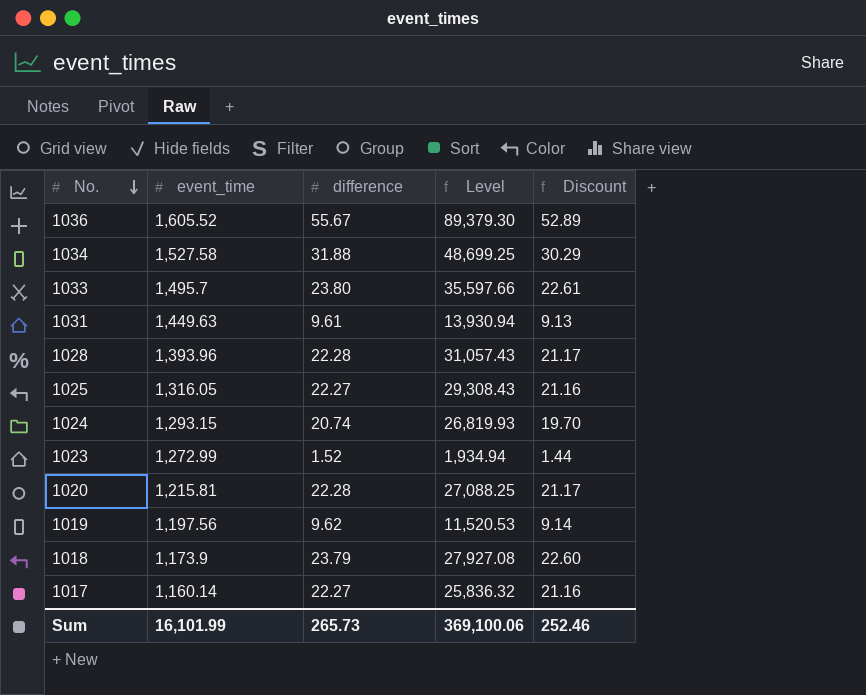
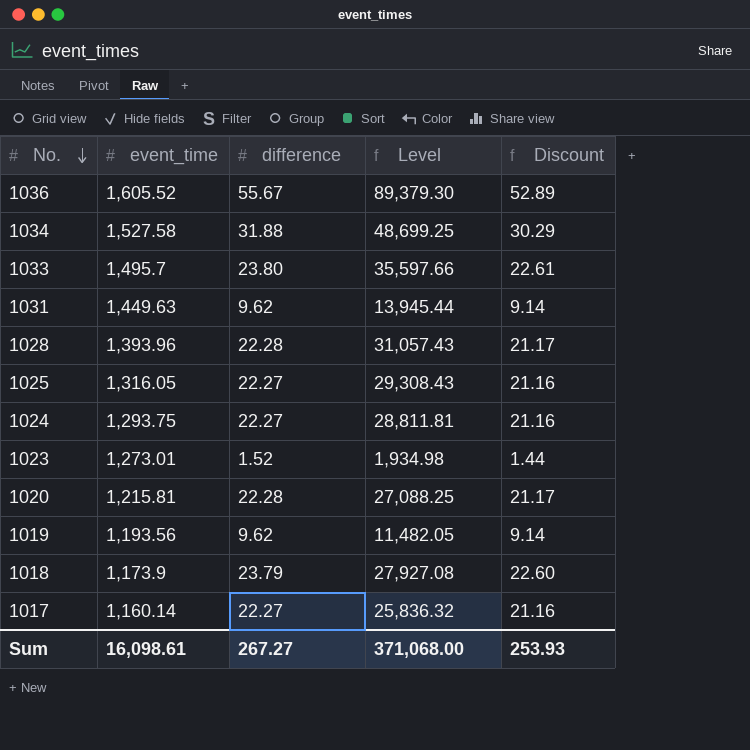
1031 | difference: 9.61 -> 9.62
1031 | Level: 13,930.94 -> 13,945.44
1031 | Discount: 9.13 -> 9.14
1024 | event_time: 1,293.15 -> 1,293.75
1024 | difference: 20.74 -> 22.27
1024 | Level: 26,819.93 -> 28,811.81
1024 | Discount: 19.70 -> 21.16
1023 | event_time: 1,272.99 -> 1,273.01
1023 | Level: 1,934.94 -> 1,934.98
1019 | event_time: 1,197.56 -> 1,193.56
1019 | Level: 11,520.53 -> 11,482.05
Sum | event_time: 16,101.99 -> 16,098.61
Sum | difference: 265.73 -> 267.27
Sum | Level: 369,100.06 -> 371,068.00
Sum | Discount: 252.46 -> 253.93

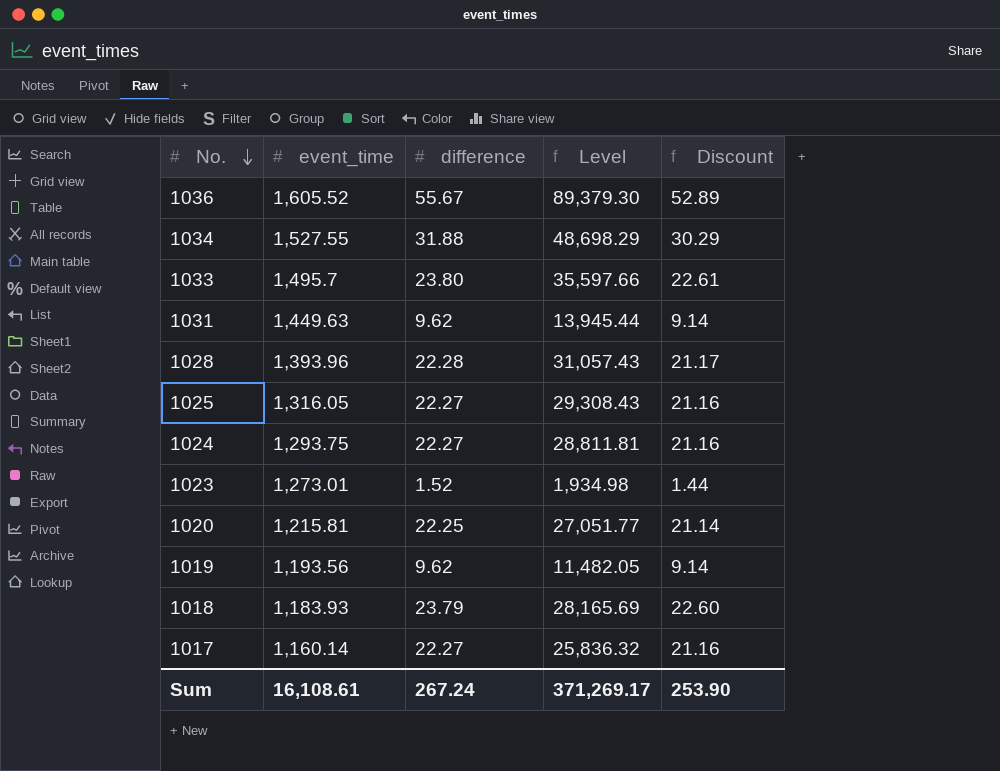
1034 | event_time: 1,527.58 -> 1,527.55
1034 | Level: 48,699.25 -> 48,698.29
1020 | difference: 22.28 -> 22.25
1020 | Level: 27,088.25 -> 27,051.77
1020 | Discount: 21.17 -> 21.14
1018 | event_time: 1,173.9 -> 1,183.93
1018 | Level: 27,927.08 -> 28,165.69
Sum | event_time: 16,098.61 -> 16,108.61
Sum | difference: 267.27 -> 267.24
Sum | Level: 371,068.00 -> 371,269.17
Sum | Discount: 253.93 -> 253.90

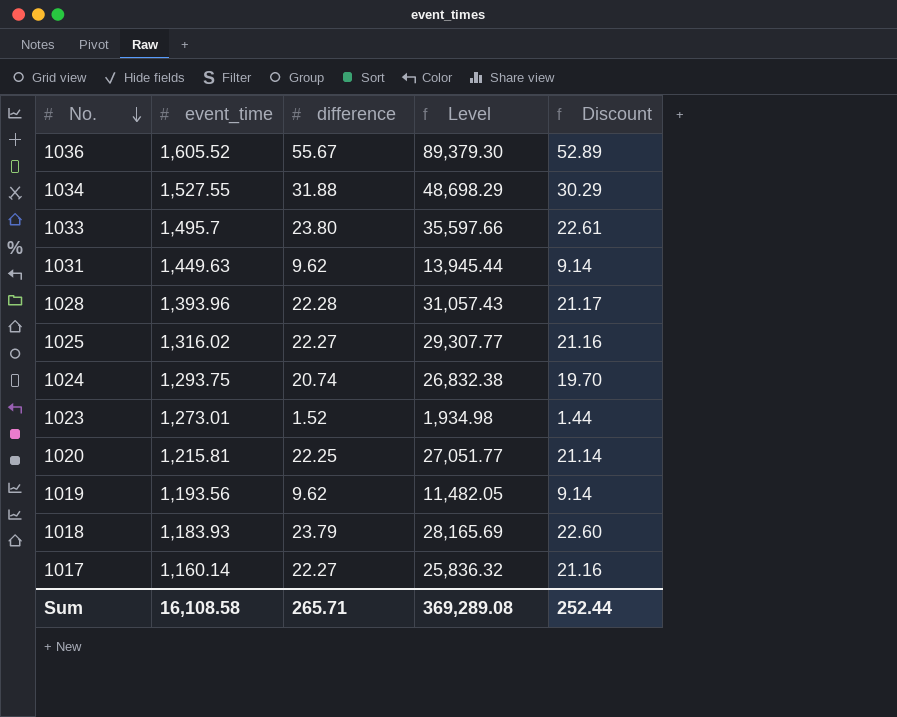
1025 | event_time: 1,316.05 -> 1,316.02
1025 | Level: 29,308.43 -> 29,307.77
1024 | difference: 22.27 -> 20.74
1024 | Level: 28,811.81 -> 26,832.38
1024 | Discount: 21.16 -> 19.70
Sum | event_time: 16,108.61 -> 16,108.58
Sum | difference: 267.24 -> 265.71
Sum | Level: 371,269.17 -> 369,289.08
Sum | Discount: 253.90 -> 252.44

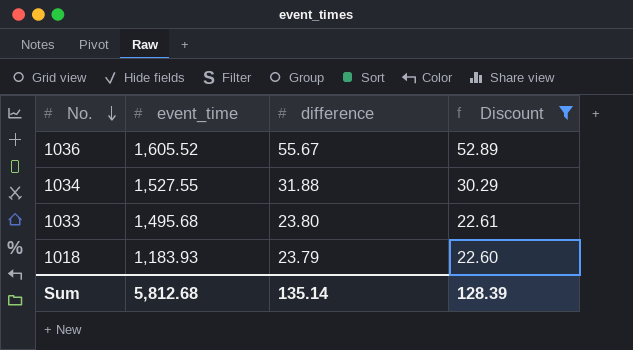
filter: none -> Discount >= 22.60
column Level | formula: [event_time] * [difference] -> none
1033 | event_time: 1,495.7 -> 1,495.68
Sum | event_time: 16,108.58 -> 5,812.68
Sum | difference: 265.71 -> 135.14
Sum | Discount: 252.44 -> 128.39

